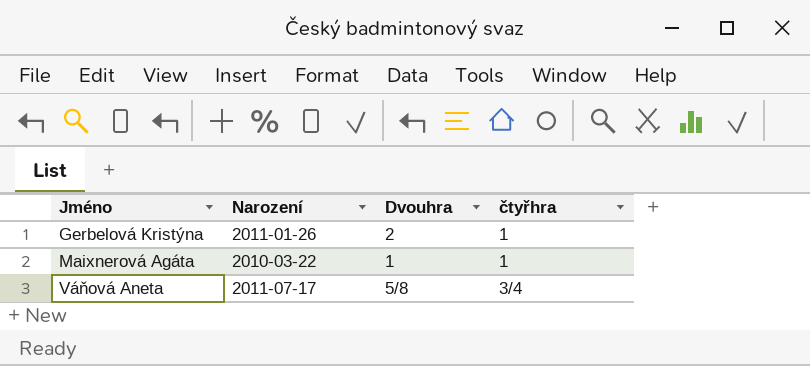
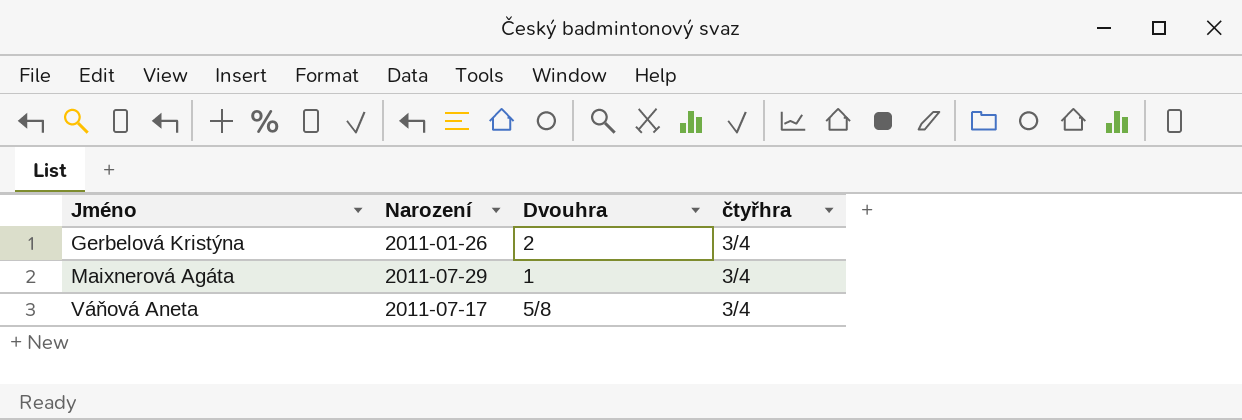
Gerbelová Kristýna | čtyřhra: 1 -> 3/4
Maixnerová Agáta | Narození: 2010-03-22 -> 2011-07-29
Maixnerová Agáta | čtyřhra: 1 -> 3/4

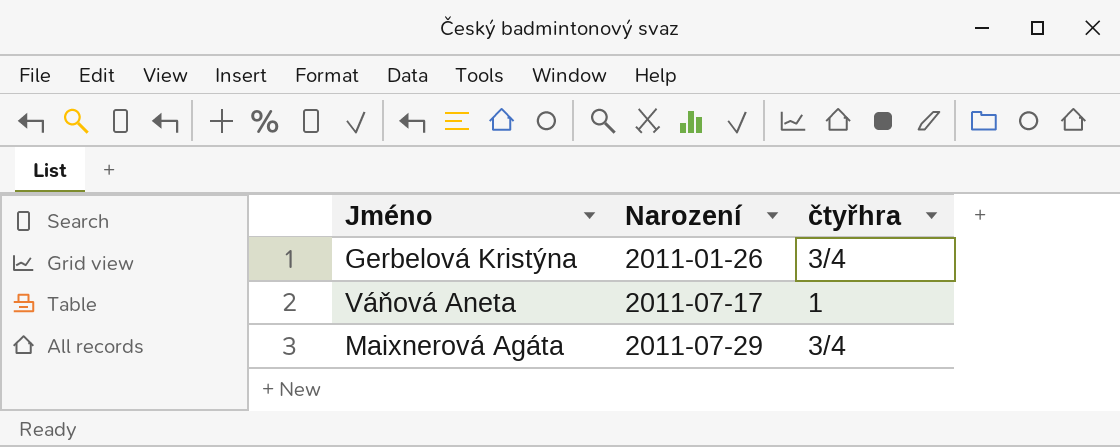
row order: Jméno ascending -> Narození ascending
column Dvouhra | position: 3 -> none
Váňová Aneta | čtyřhra: 3/4 -> 1

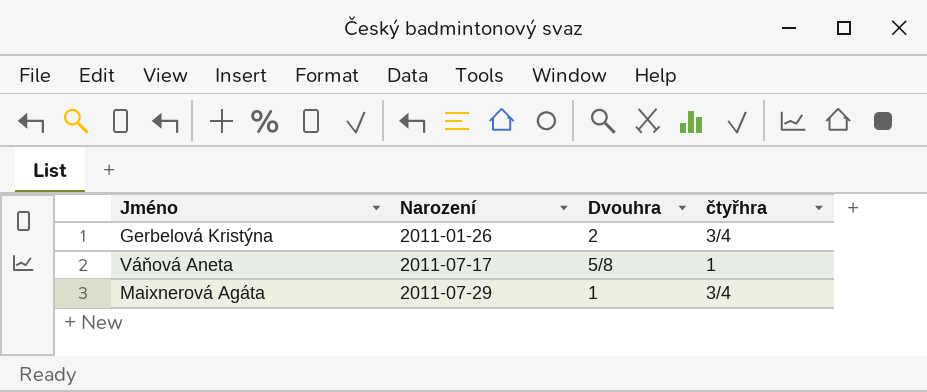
column Dvouhra | position: none -> 3

